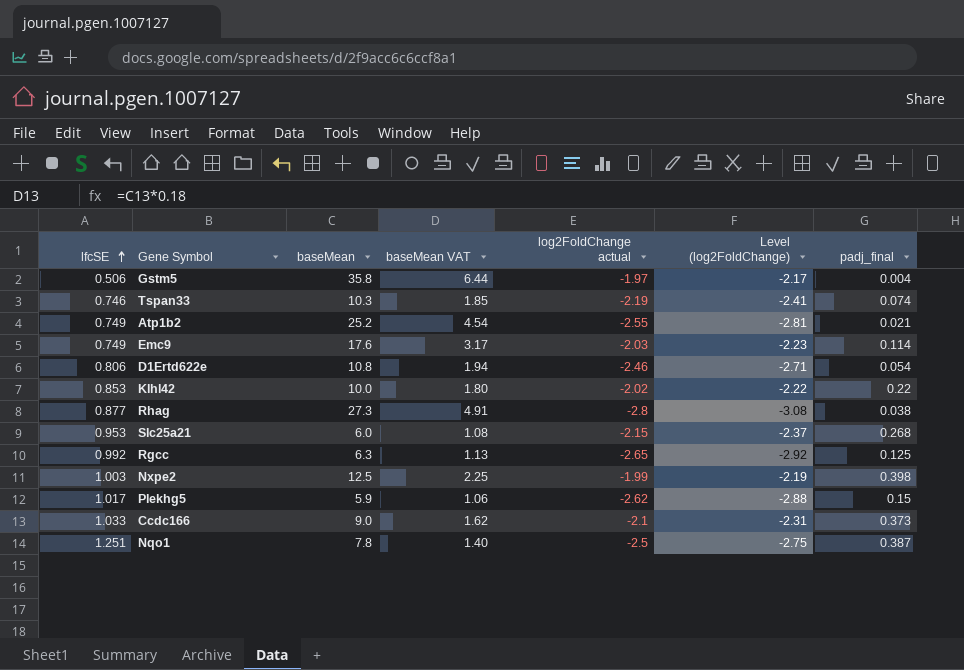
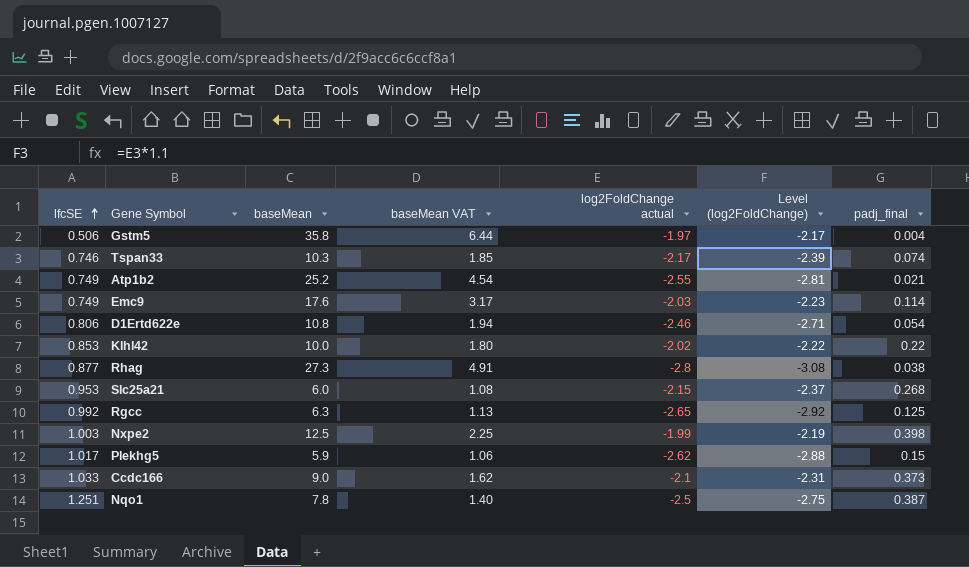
Tspan33 | log2FoldChange actual: -2.19 -> -2.17
Tspan33 | Level (log2FoldChange): -2.41 -> -2.39

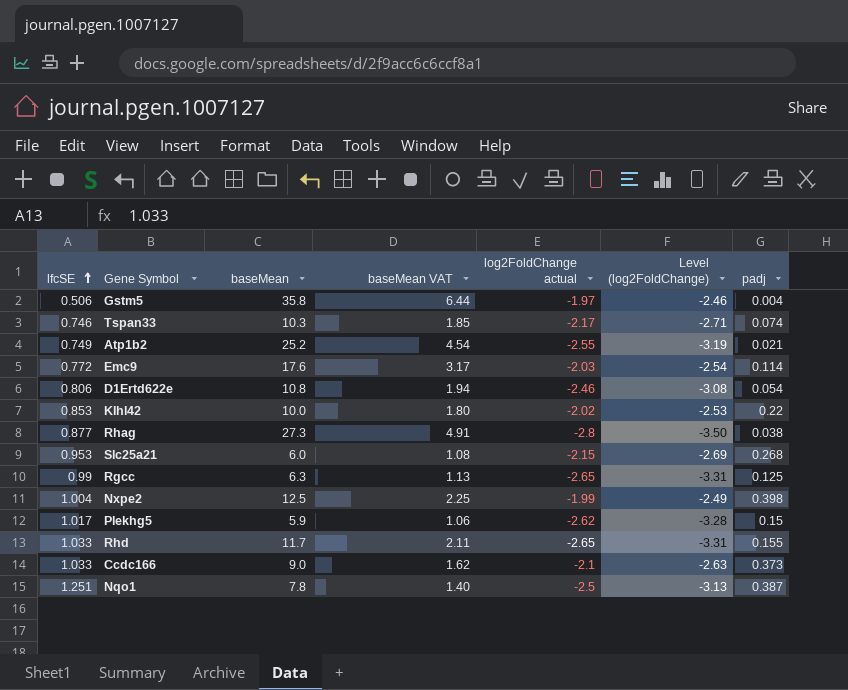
column Level (log2FoldChange) | formula: [log2FoldChange actual] * 1.1 -> [log2FoldChange actual] * 1.25
column name: padj_final -> padj
Emc9 | lfcSE: 0.749 -> 0.772
Rgcc | lfcSE: 0.992 -> 0.99
Nxpe2 | lfcSE: 1.003 -> 1.004
row Rhd: none -> 1.033 | 11.7 | 2.11 | -2.65 | -3.31 | 0.155

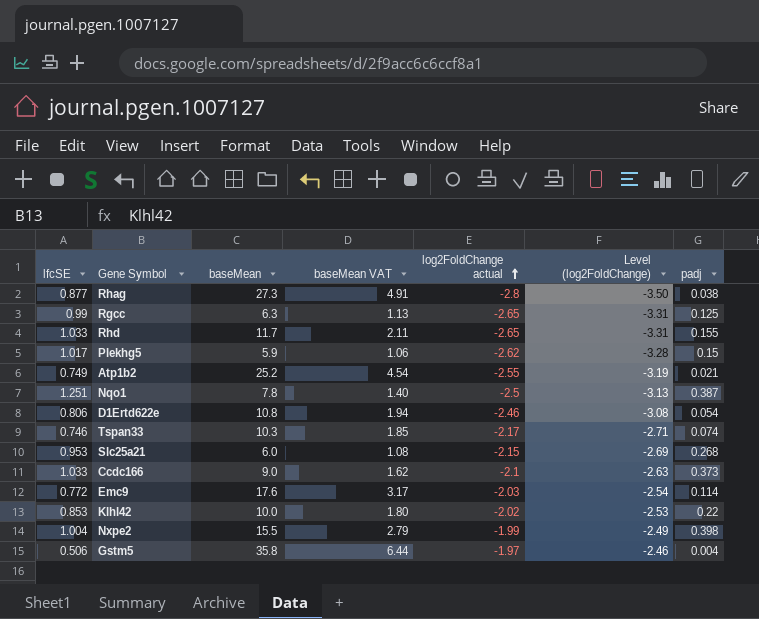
row order: lfcSE ascending -> log2FoldChange actual ascending
Nxpe2 | baseMean: 12.5 -> 15.5
Nxpe2 | baseMean VAT: 2.25 -> 2.79

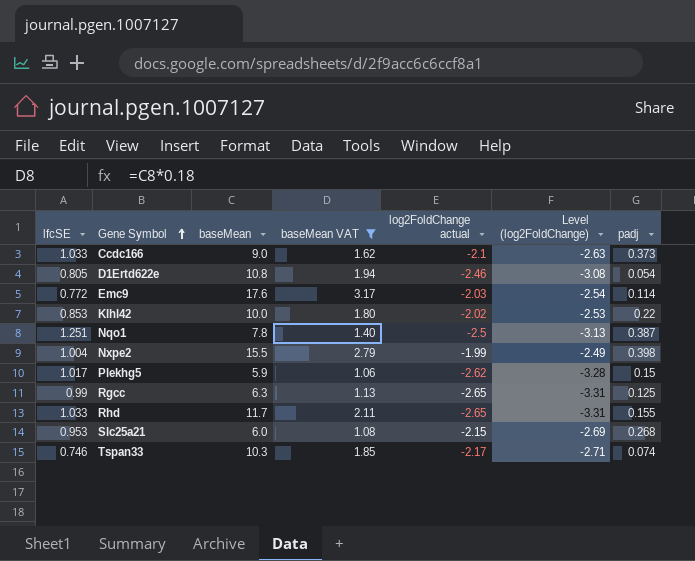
filter: none -> baseMean VAT <= 3.17
row order: log2FoldChange actual ascending -> Gene Symbol ascending
D1Ertd622e | lfcSE: 0.806 -> 0.805

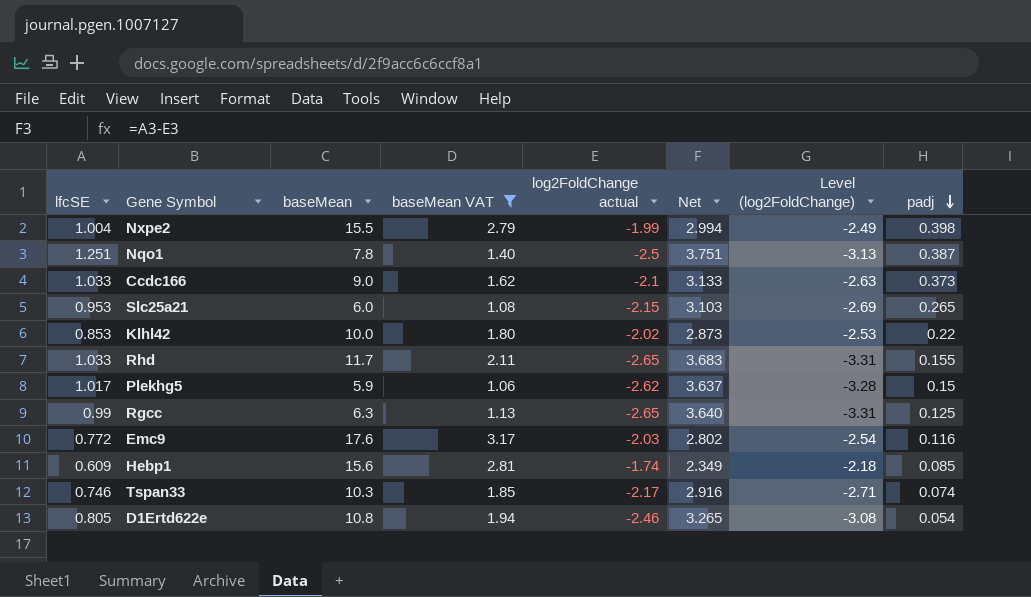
row order: Gene Symbol ascending -> padj descending
column Net | formula: none -> [lfcSE] - [log2FoldChange actual]
Slc25a21 | padj: 0.268 -> 0.265
Emc9 | padj: 0.114 -> 0.116
row Hebp1: none -> 0.609 | 15.6 | 2.81 | -1.74 | 2.349 | -2.18 | 0.085

